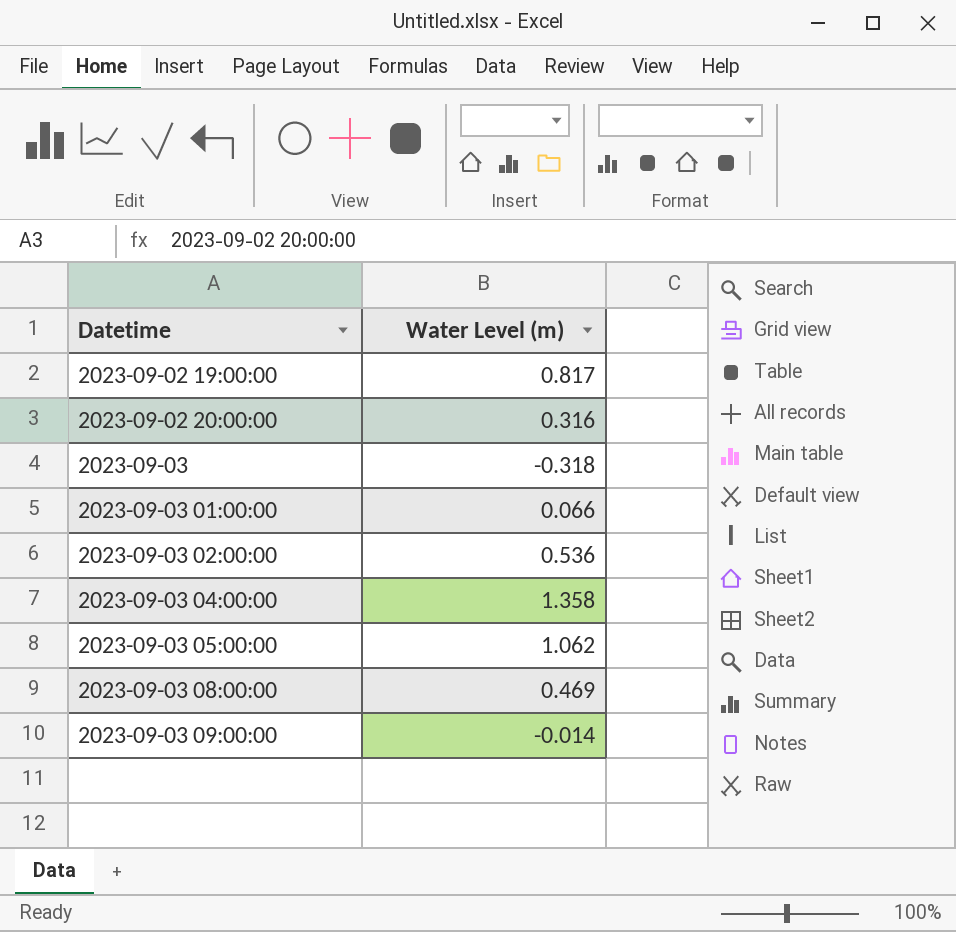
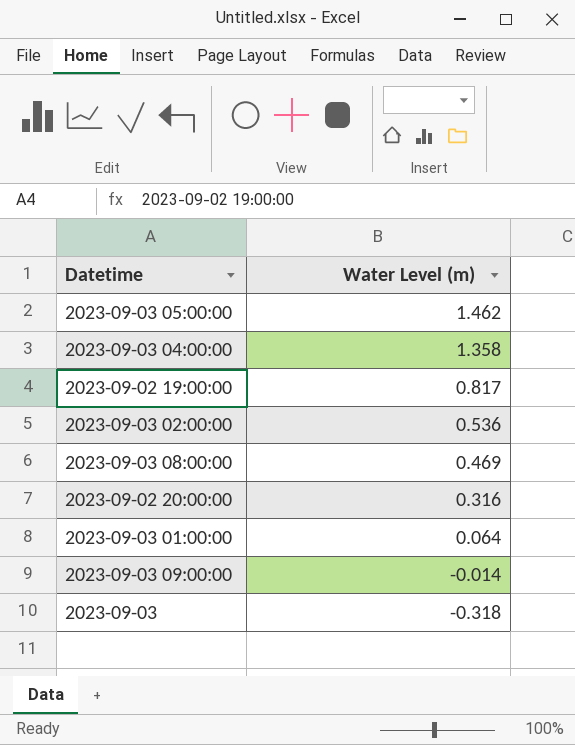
row order: Datetime ascending -> Water Level (m) descending
2023-09-03 05:00:00 | Water Level (m): 1.062 -> 1.462
2023-09-03 01:00:00 | Water Level (m): 0.066 -> 0.064

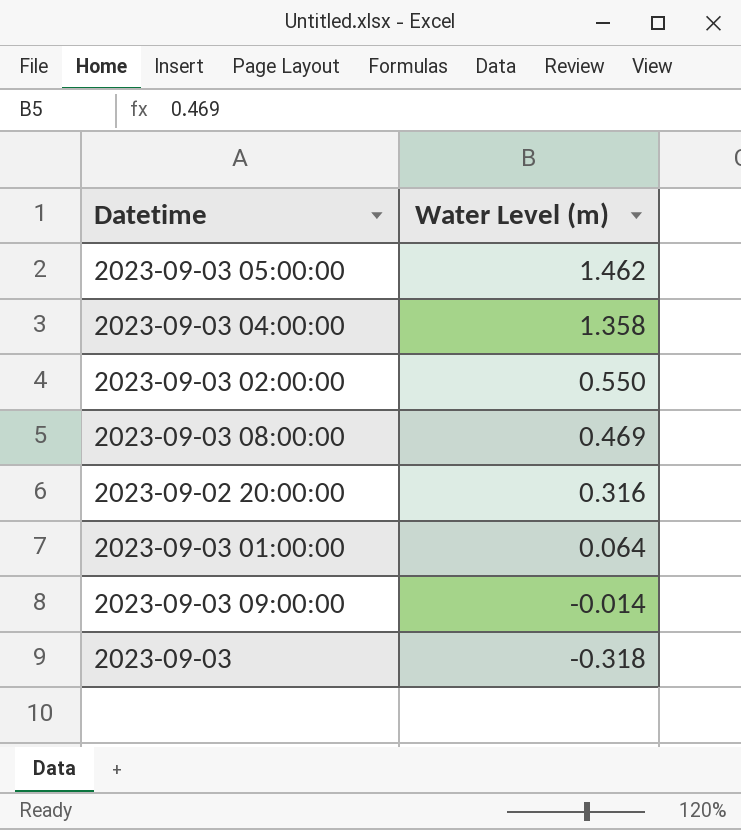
row 2023-09-02 19:00:00: 0.817 -> none
2023-09-03 02:00:00 | Water Level (m): 0.536 -> 0.550

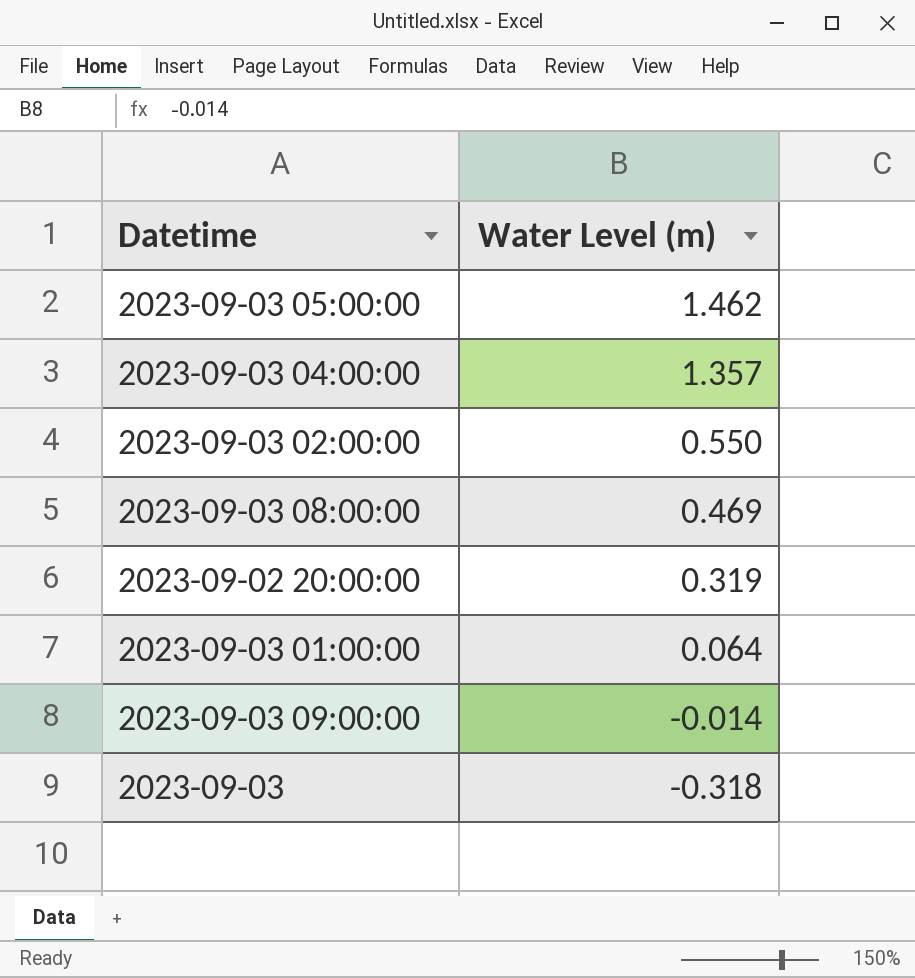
2023-09-03 04:00:00 | Water Level (m): 1.358 -> 1.357
2023-09-02 20:00:00 | Water Level (m): 0.316 -> 0.319

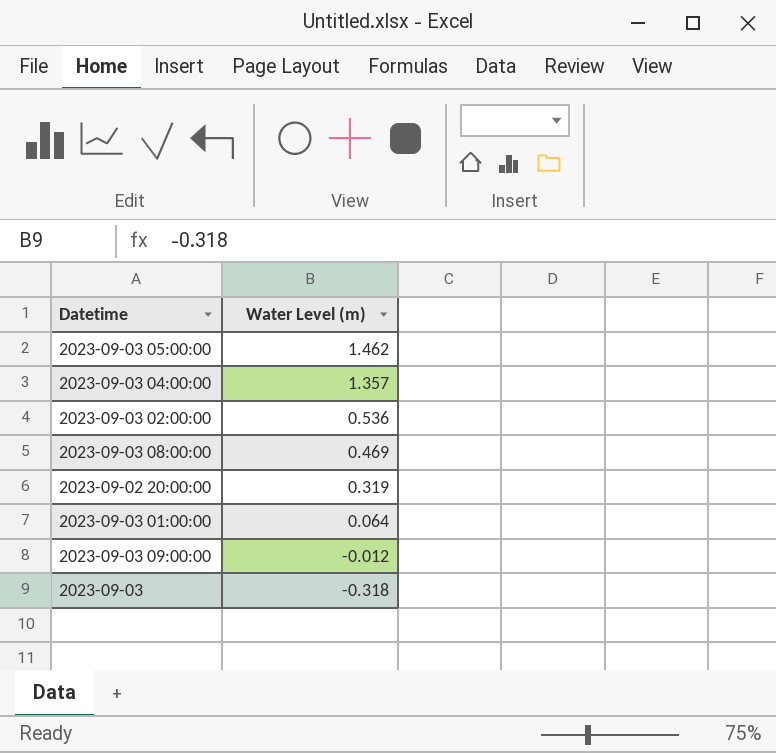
2023-09-03 02:00:00 | Water Level (m): 0.550 -> 0.536
2023-09-03 09:00:00 | Water Level (m): -0.014 -> -0.012

